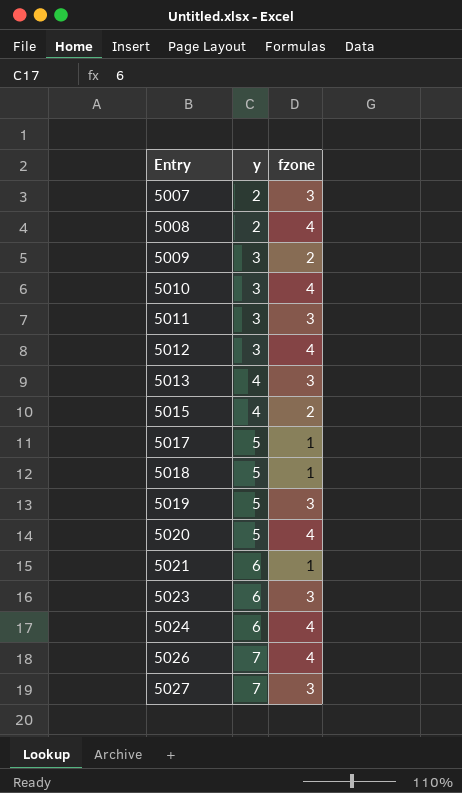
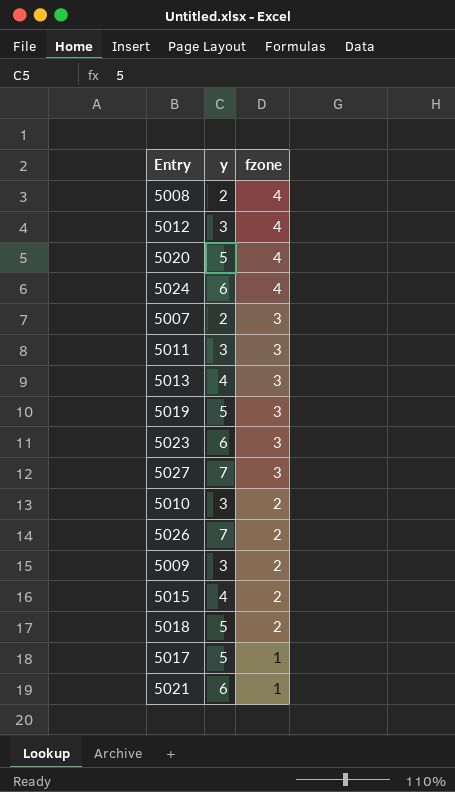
row order: Entry ascending -> fzone descending
5010 | fzone: 4 -> 2
5026 | fzone: 4 -> 2
5018 | fzone: 1 -> 2

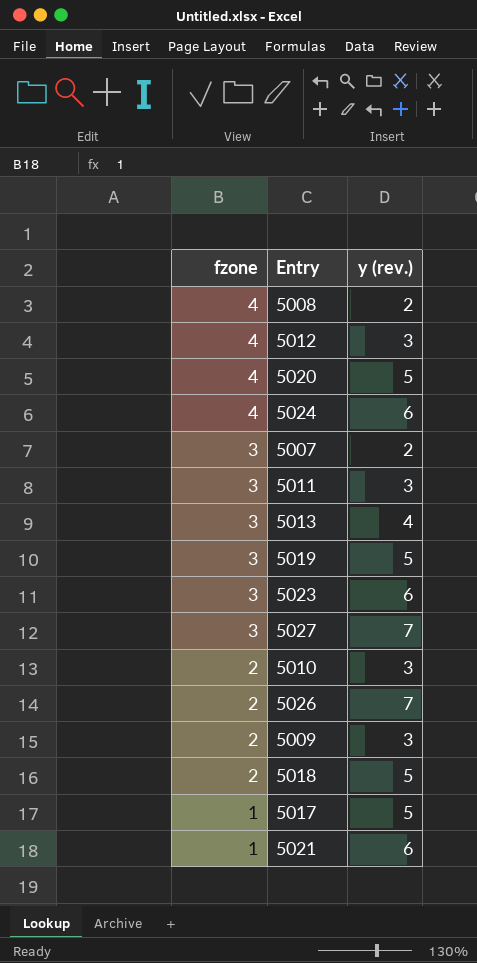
column fzone | position: 3 -> 1
column name: y -> y (rev.)
row 5015: 4 | 2 -> none

